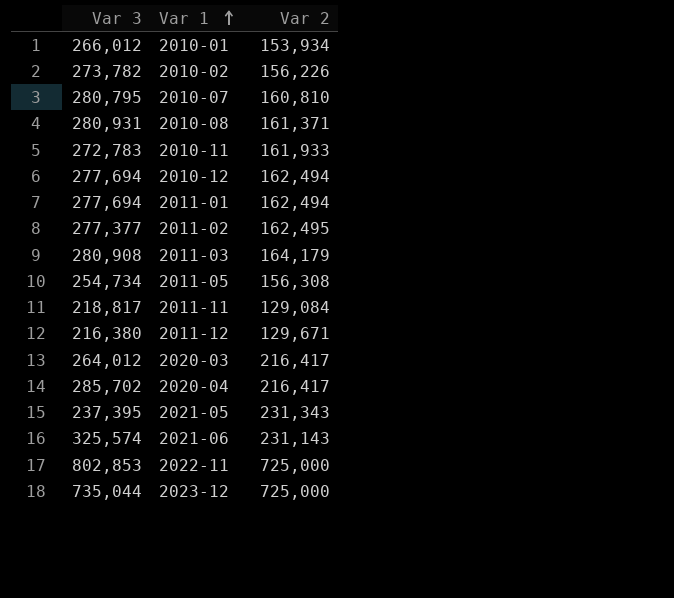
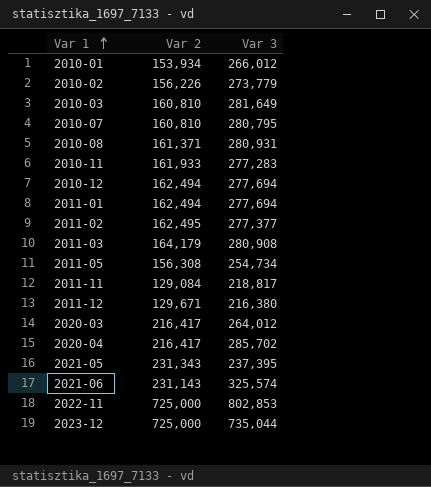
column Var 3 | position: 1 -> 3
2010-02 | Var 3: 273,782 -> 273,779
row 2010-03: none -> 160,810 | 281,649
2010-11 | Var 3: 272,783 -> 277,283

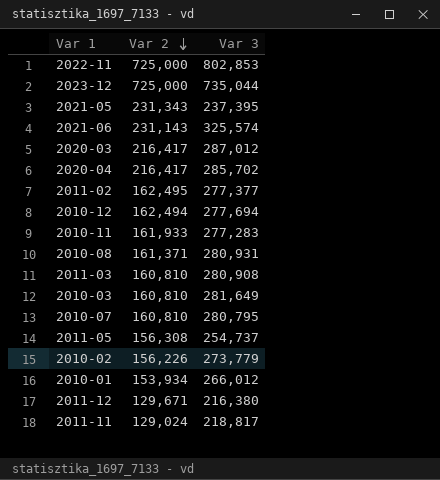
row order: Var 1 ascending -> Var 2 descending
row 2011-01: 162,494 | 277,694 -> none
2020-03 | Var 3: 264,012 -> 287,012
2011-03 | Var 2: 164,179 -> 160,810
2011-05 | Var 3: 254,734 -> 254,737
2011-11 | Var 2: 129,084 -> 129,024

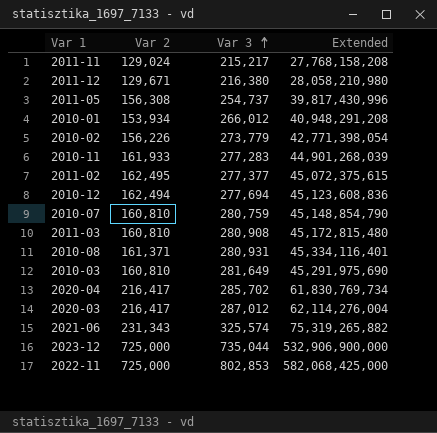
row order: Var 2 descending -> Var 3 ascending
column Extended | formula: none -> [Var 2] * [Var 3]
row 2021-05: 231,343 | 237,395 -> none
2011-11 | Var 3: 218,817 -> 215,217
2010-07 | Var 3: 280,795 -> 280,759
2021-06 | Var 2: 231,143 -> 231,343

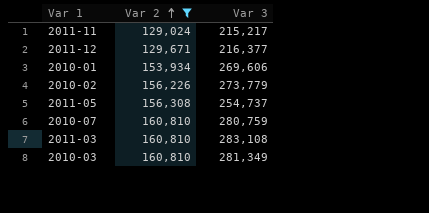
filter: none -> Var 2 <= 160,810
row order: Var 3 ascending -> Var 2 ascending
column Extended | formula: [Var 2] * [Var 3] -> none
2011-12 | Var 3: 216,380 -> 216,377
2010-01 | Var 3: 266,012 -> 269,606
2011-03 | Var 3: 280,908 -> 283,108
2010-03 | Var 3: 281,649 -> 281,349

